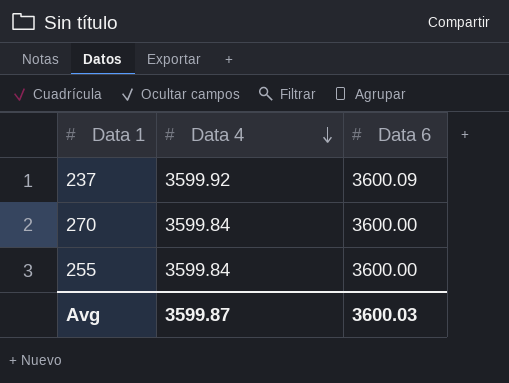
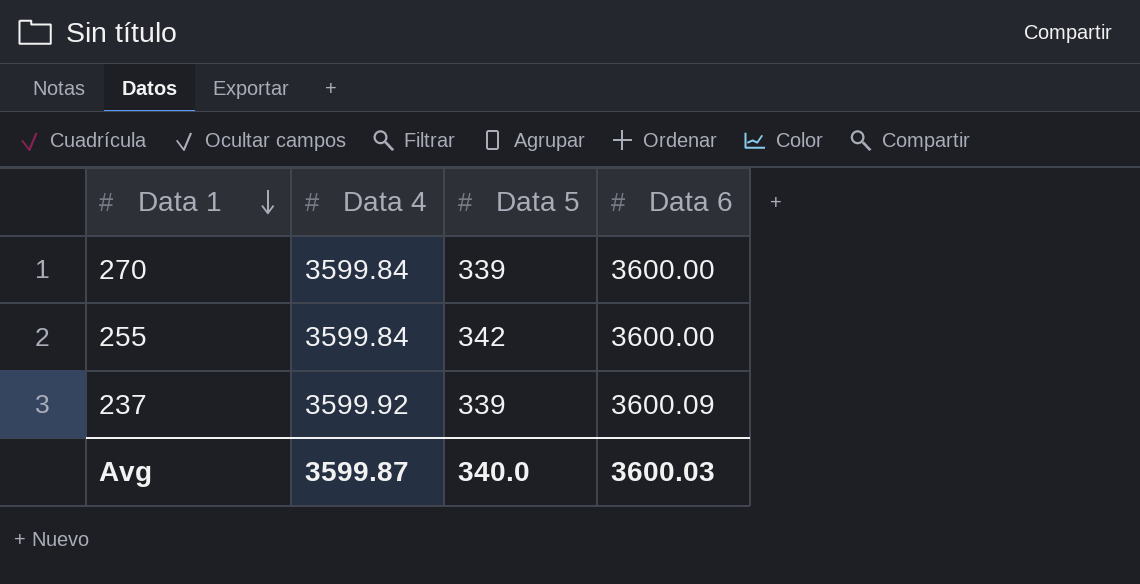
row order: Data 4 descending -> Data 1 descending
column Data 5 | position: none -> 3

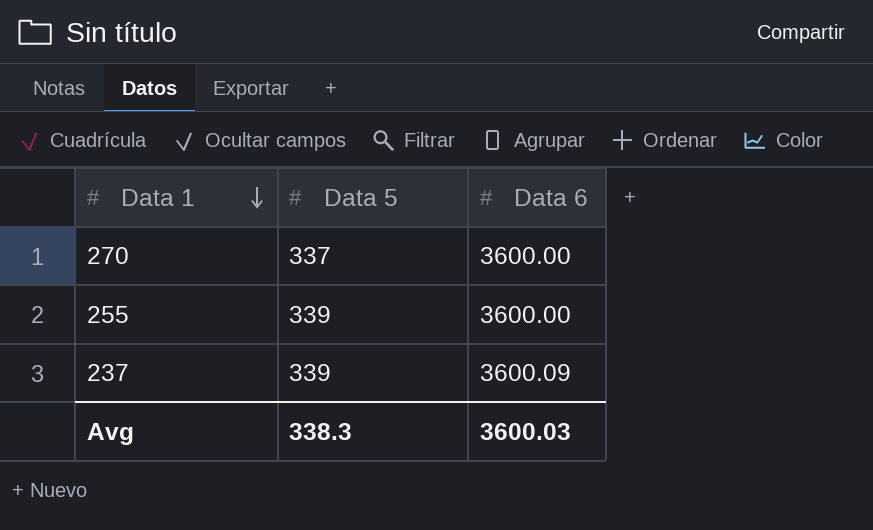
column Data 4 | position: 2 -> none
270 | Data 5: 339 -> 337
255 | Data 5: 342 -> 339
Avg | Data 5: 340.0 -> 338.3

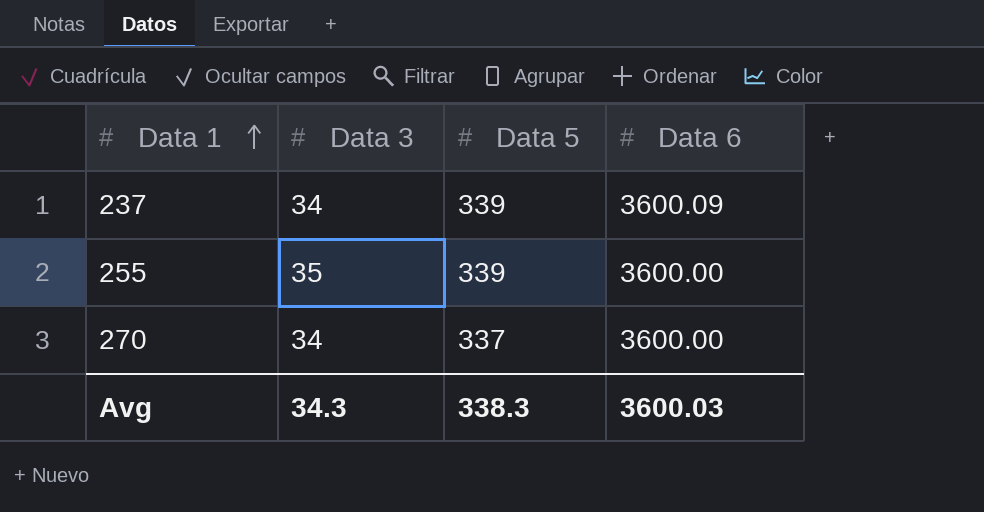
row order: Data 1 descending -> Data 1 ascending
column Data 3 | position: none -> 2

